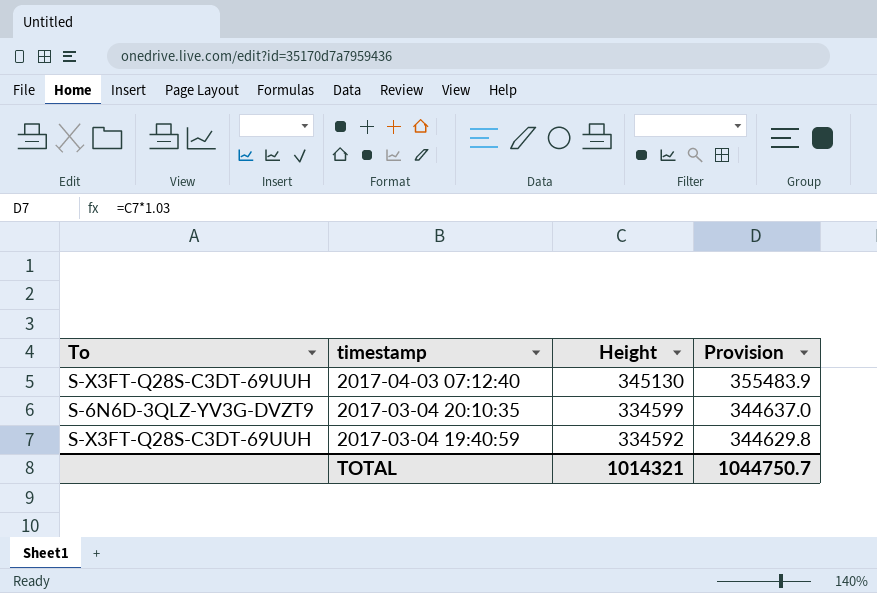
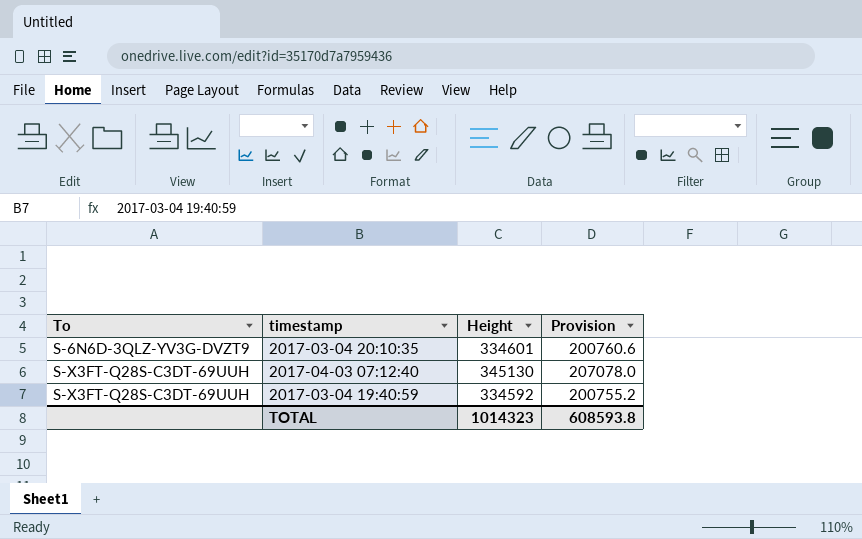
row order: timestamp descending -> To ascending
column Provision | formula: [Height] * 1.03 -> [Height] * 0.6
2017-03-04 20:10:35 | Height: 334599 -> 334601
TOTAL | Height: 1014321 -> 1014323
TOTAL | Provision: 1044750.7 -> 608593.8

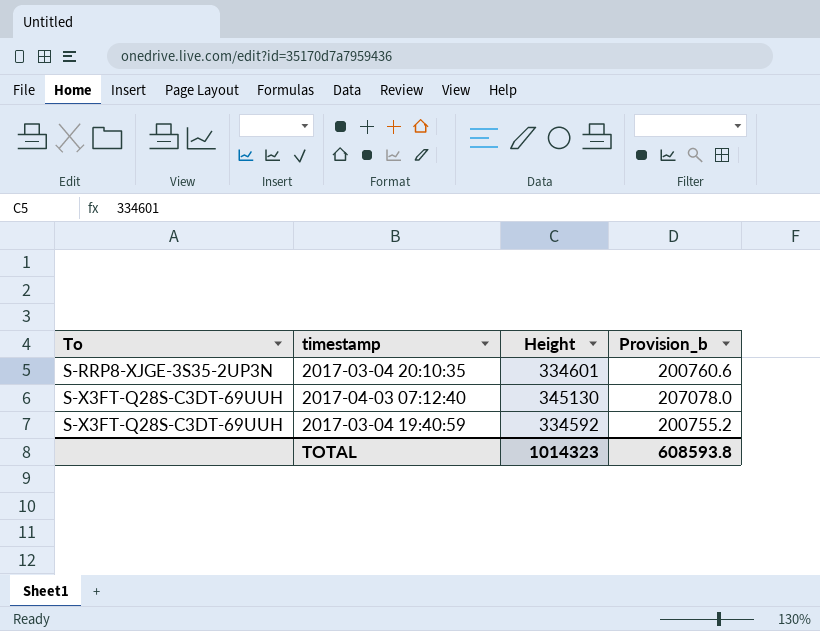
column name: Provision -> Provision_b
2017-03-04 20:10:35 | To: S-6N6D-3QLZ-YV3G-DVZT9 -> S-RRP8-XJGE-3S35-2UP3N

